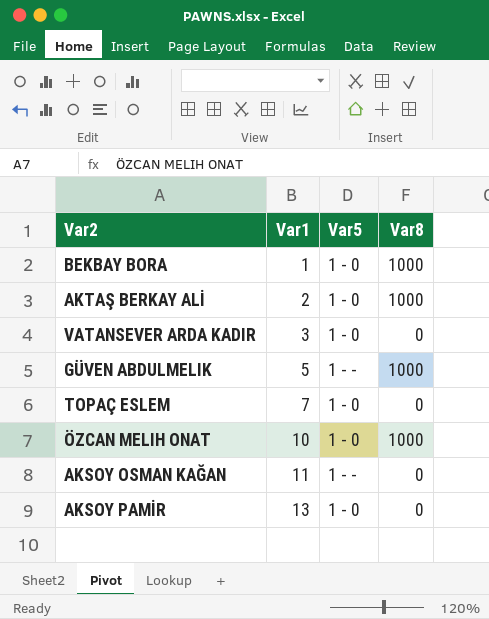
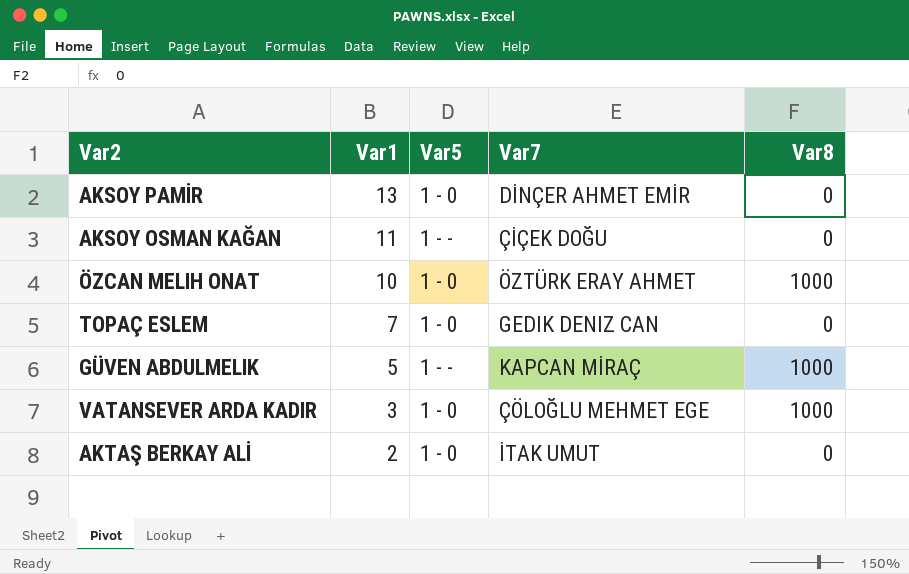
row order: Var1 ascending -> Var1 descending
column Var7 | position: none -> 4
row BEKBAY BORA: 1 | 1 - 0 | 1000 -> none
VATANSEVER ARDA KADIR | Var8: 0 -> 1000
AKTAŞ BERKAY ALİ | Var8: 1000 -> 0

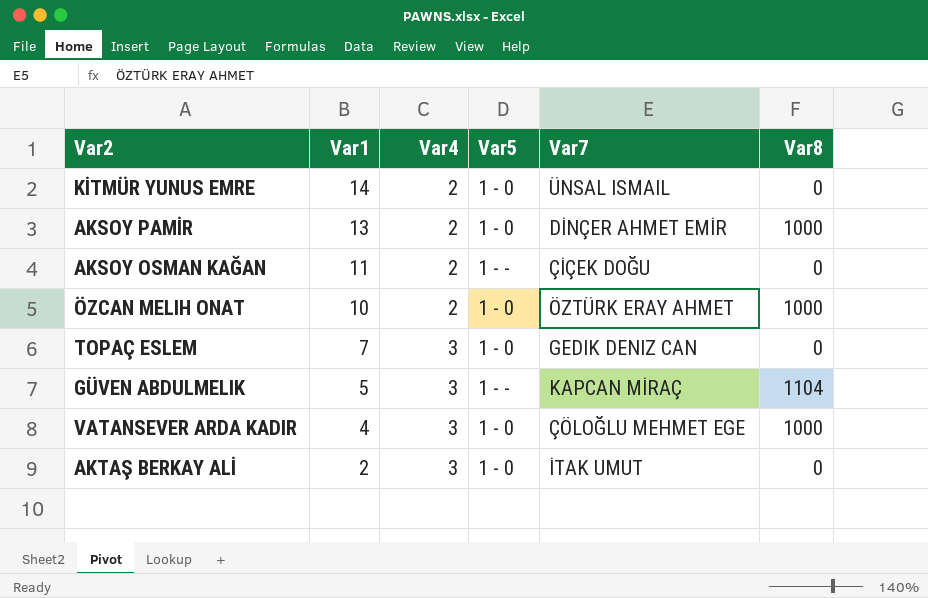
column Var4 | position: none -> 3
row KİTMÜR YUNUS EMRE: none -> 14 | 2 | 1 - 0 | ÜNSAL ISMAIL | 0
AKSOY PAMİR | Var8: 0 -> 1000
GÜVEN ABDULMELIK | Var8: 1000 -> 1104
VATANSEVER ARDA KADIR | Var1: 3 -> 4

